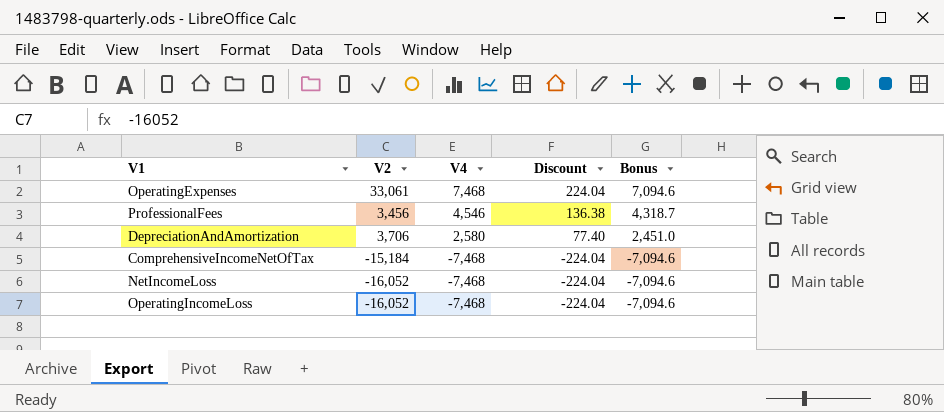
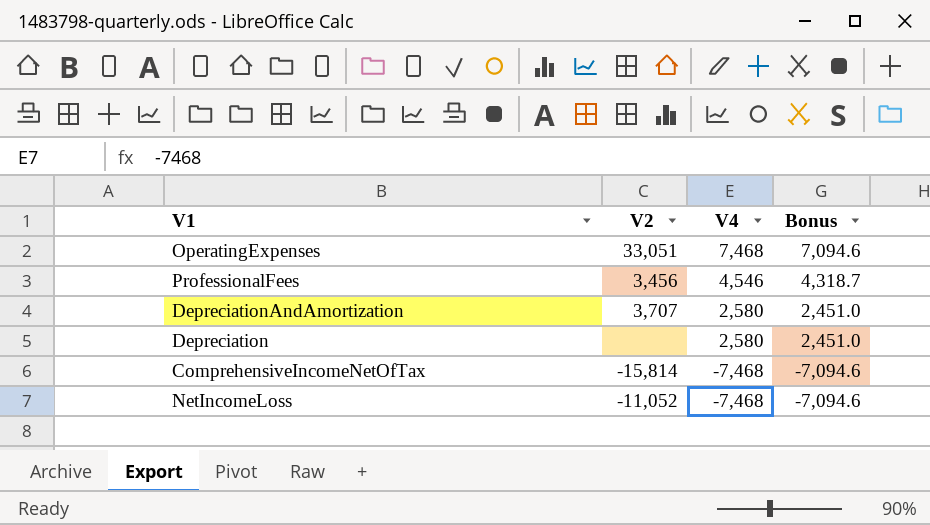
column Discount | formula: [V4] * 0.03 -> none
row OperatingIncomeLoss: -16,052 | -7,468 | -224.04 | -7,094.6 -> none
OperatingExpenses | V2: 33,061 -> 33,051
DepreciationAndAmortization | V2: 3,706 -> 3,707
row Depreciation: none -> none | 2,580 | 2,451.0
ComprehensiveIncomeNetOfTax | V2: -15,184 -> -15,814
NetIncomeLoss | V2: -16,052 -> -11,052

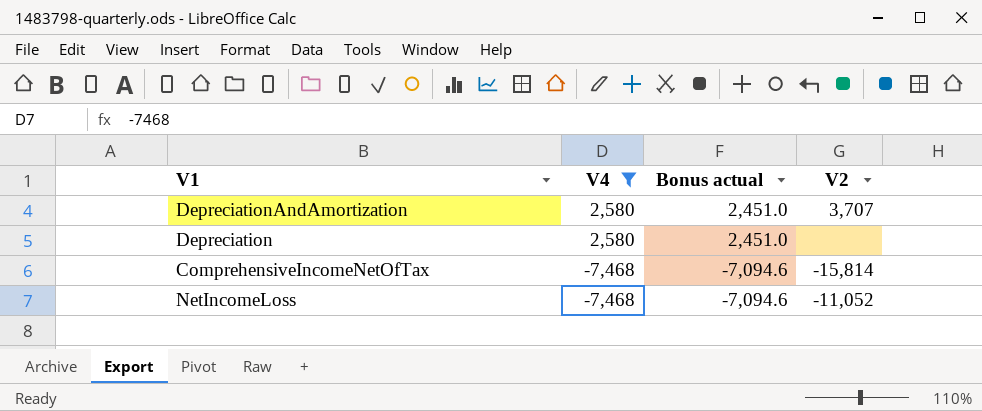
filter: none -> V4 <= 2,580
column name: Bonus -> Bonus actual
column V2 | position: 2 -> 4

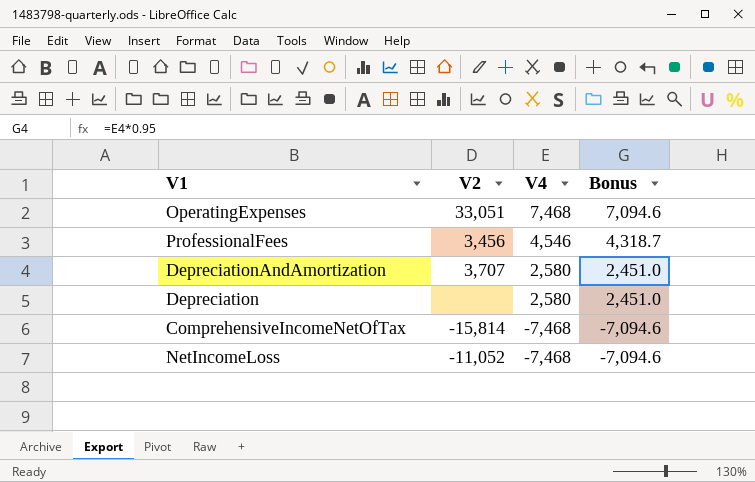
filter: V4 <= 2,580 -> none
column V2 | position: 4 -> 2
column name: Bonus actual -> Bonus

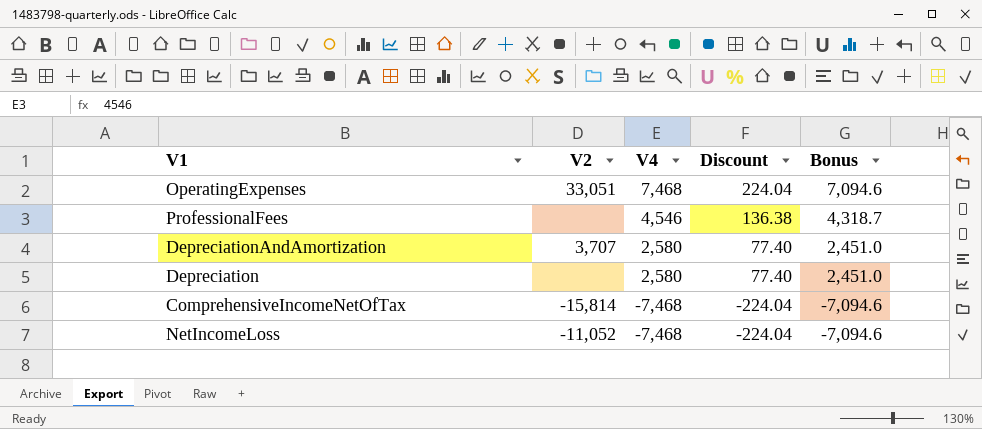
column Discount | formula: none -> [V4] * 0.03
ProfessionalFees | V2: 3,456 -> none

